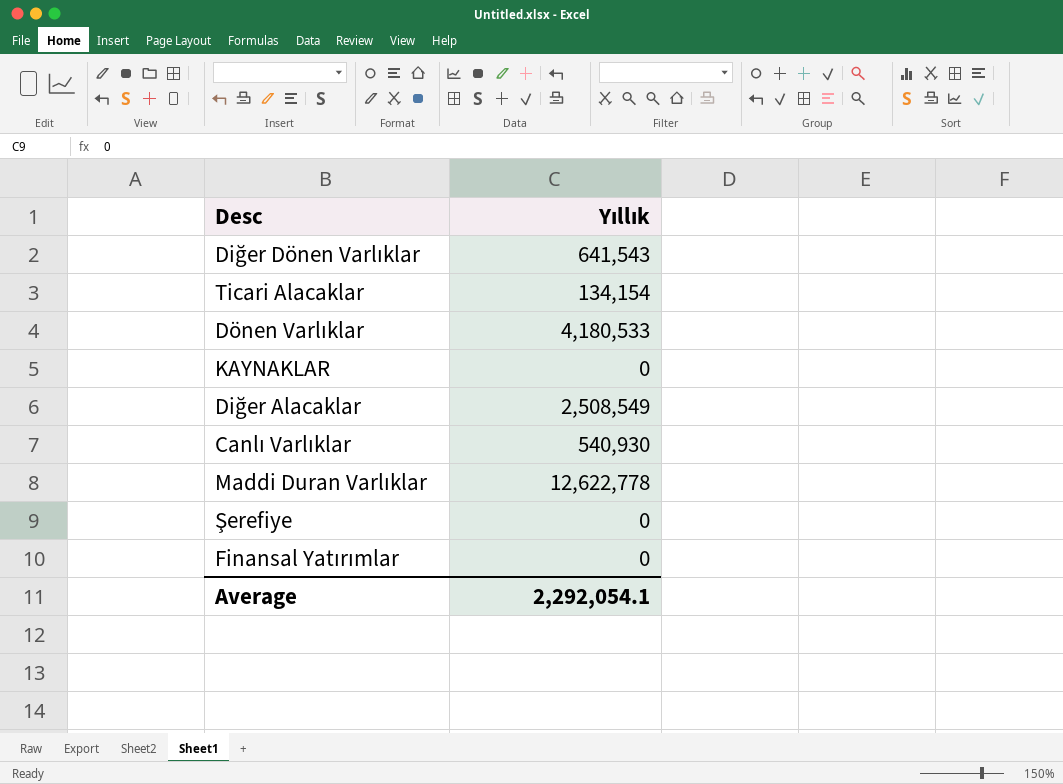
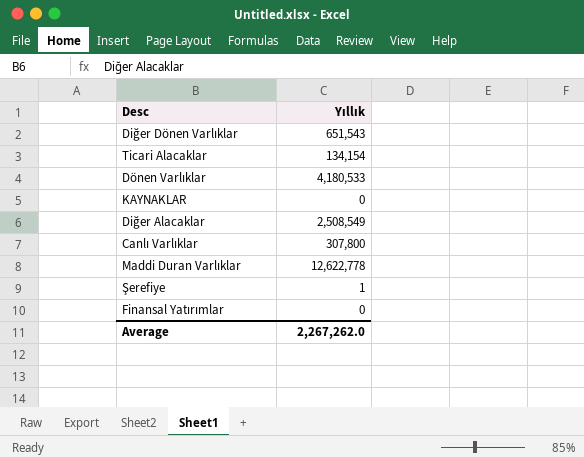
Diğer Dönen Varlıklar | Yıllık: 641,543 -> 651,543
Canlı Varlıklar | Yıllık: 540,930 -> 307,800
Şerefiye | Yıllık: 0 -> 1
Average | Yıllık: 2,292,054.1 -> 2,267,262.0

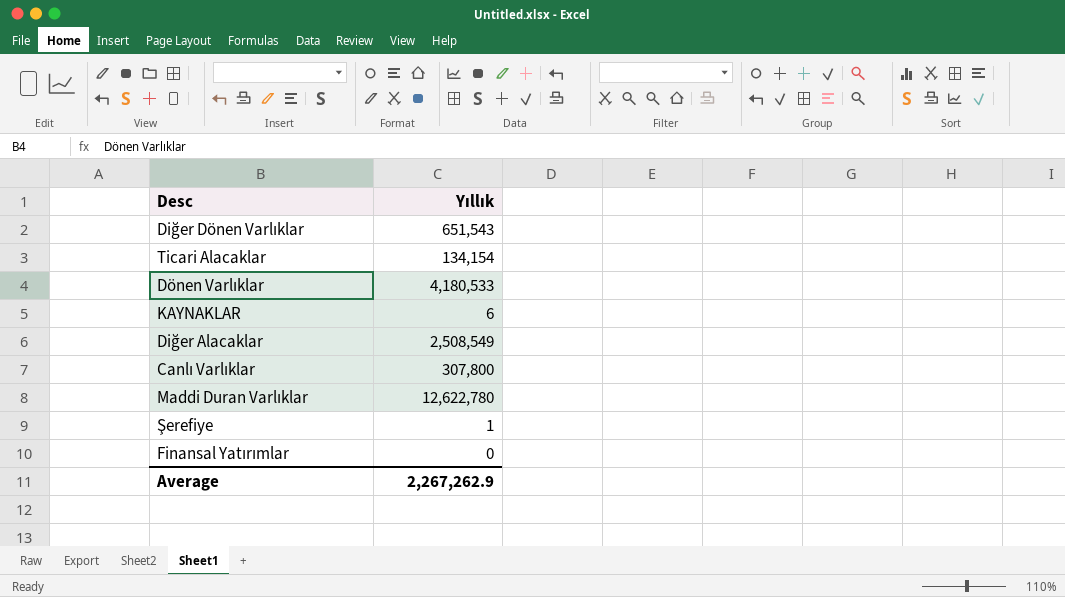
KAYNAKLAR | Yıllık: 0 -> 6
Maddi Duran Varlıklar | Yıllık: 12,622,778 -> 12,622,780
Average | Yıllık: 2,267,262.0 -> 2,267,262.9

